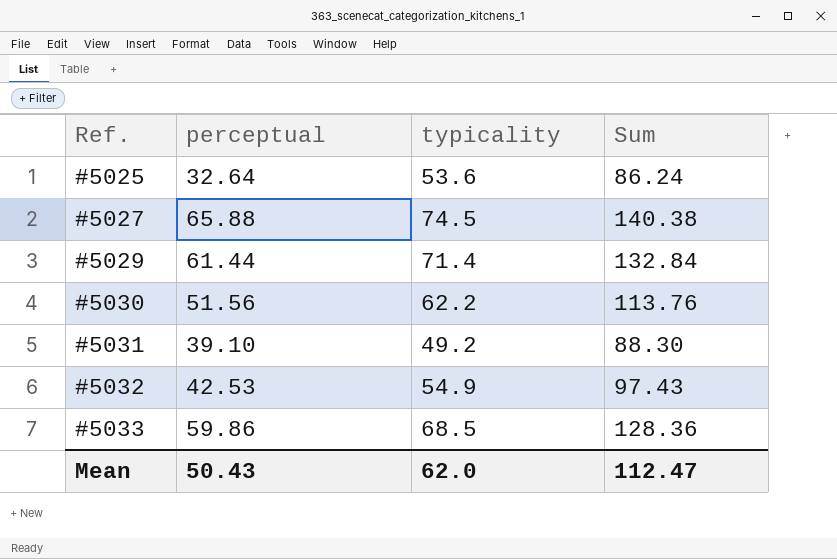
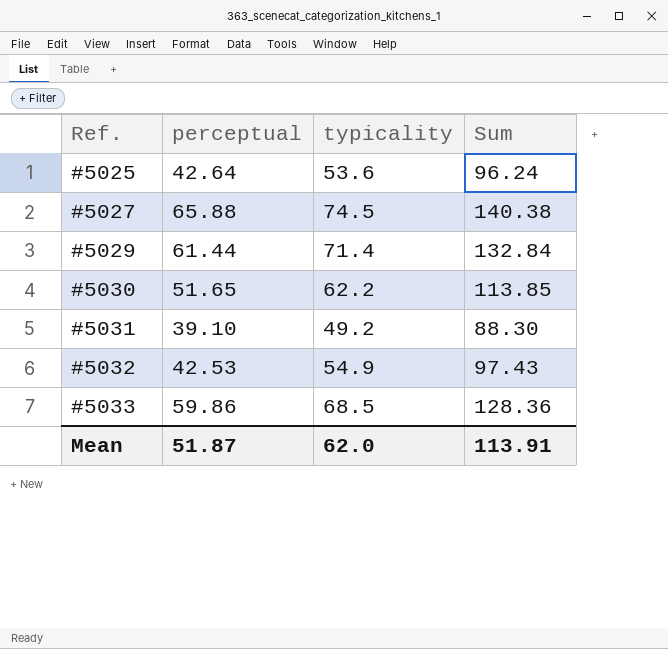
#5025 | perceptual: 32.64 -> 42.64
#5025 | Sum: 86.24 -> 96.24
#5030 | perceptual: 51.56 -> 51.65
#5030 | Sum: 113.76 -> 113.85
Mean | perceptual: 50.43 -> 51.87
Mean | Sum: 112.47 -> 113.91

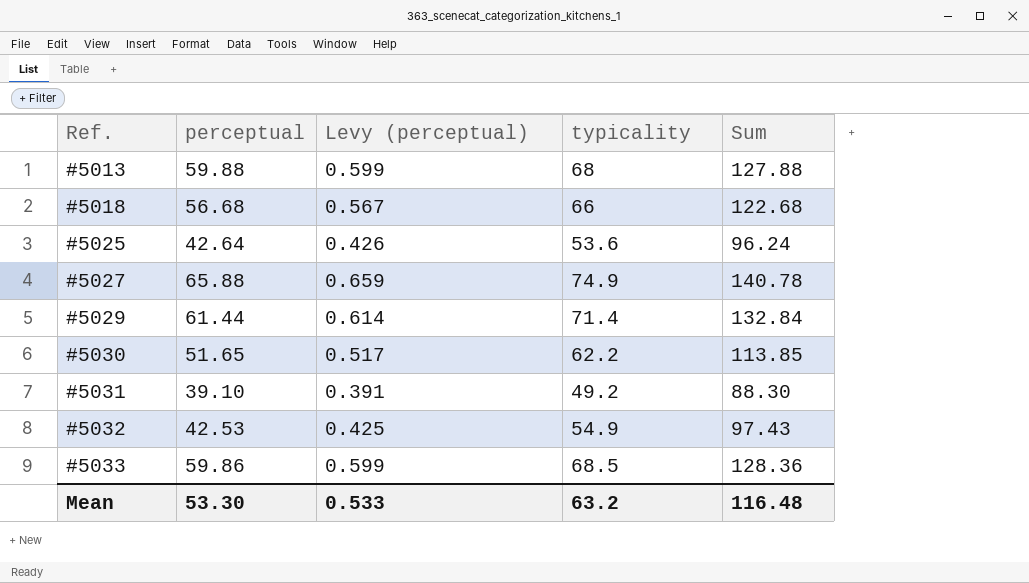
column Levy (perceptual) | formula: none -> [perceptual] * 0.01
row #5013: none -> 59.88 | 0.599 | 68 | 127.88
row #5018: none -> 56.68 | 0.567 | 66 | 122.68
#5027 | typicality: 74.5 -> 74.9
#5027 | Sum: 140.38 -> 140.78
Mean | perceptual: 51.87 -> 53.30
Mean | typicality: 62.0 -> 63.2
Mean | Sum: 113.91 -> 116.48

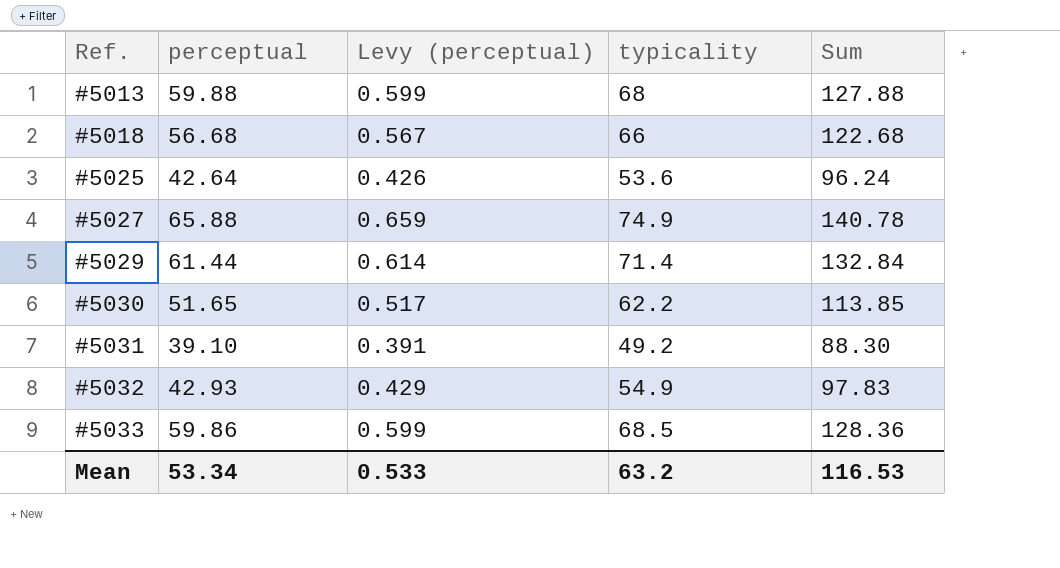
#5032 | perceptual: 42.53 -> 42.93
#5032 | Levy (perceptual): 0.425 -> 0.429
#5032 | Sum: 97.43 -> 97.83
Mean | perceptual: 53.30 -> 53.34
Mean | Sum: 116.48 -> 116.53

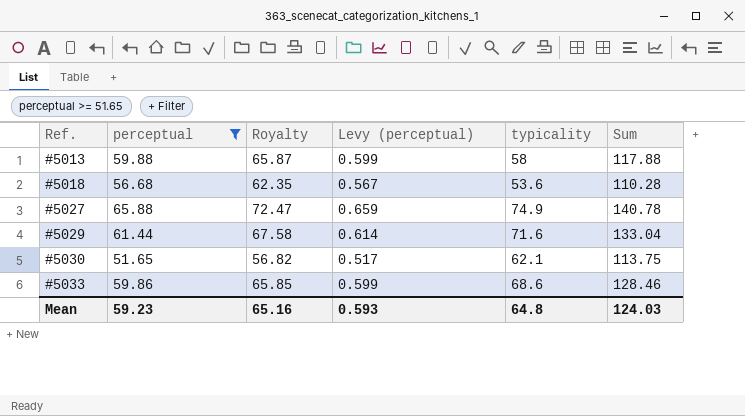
filter: none -> perceptual >= 51.65
column Royalty | formula: none -> [perceptual] * 1.1
#5013 | typicality: 68 -> 58
#5013 | Sum: 127.88 -> 117.88
#5018 | typicality: 66 -> 53.6
#5018 | Sum: 122.68 -> 110.28
#5029 | typicality: 71.4 -> 71.6
#5029 | Sum: 132.84 -> 133.04
#5030 | typicality: 62.2 -> 62.1
#5030 | Sum: 113.85 -> 113.75
#5033 | typicality: 68.5 -> 68.6
#5033 | Sum: 128.36 -> 128.46
Mean | perceptual: 53.34 -> 59.23
Mean | Levy (perceptual): 0.533 -> 0.593
Mean | typicality: 63.2 -> 64.8
Mean | Sum: 116.53 -> 124.03

